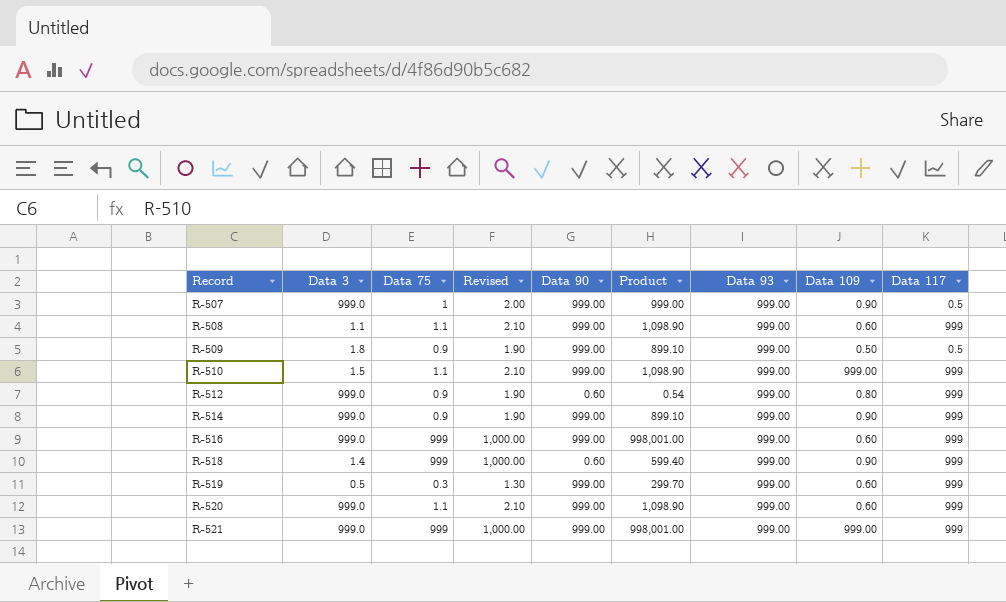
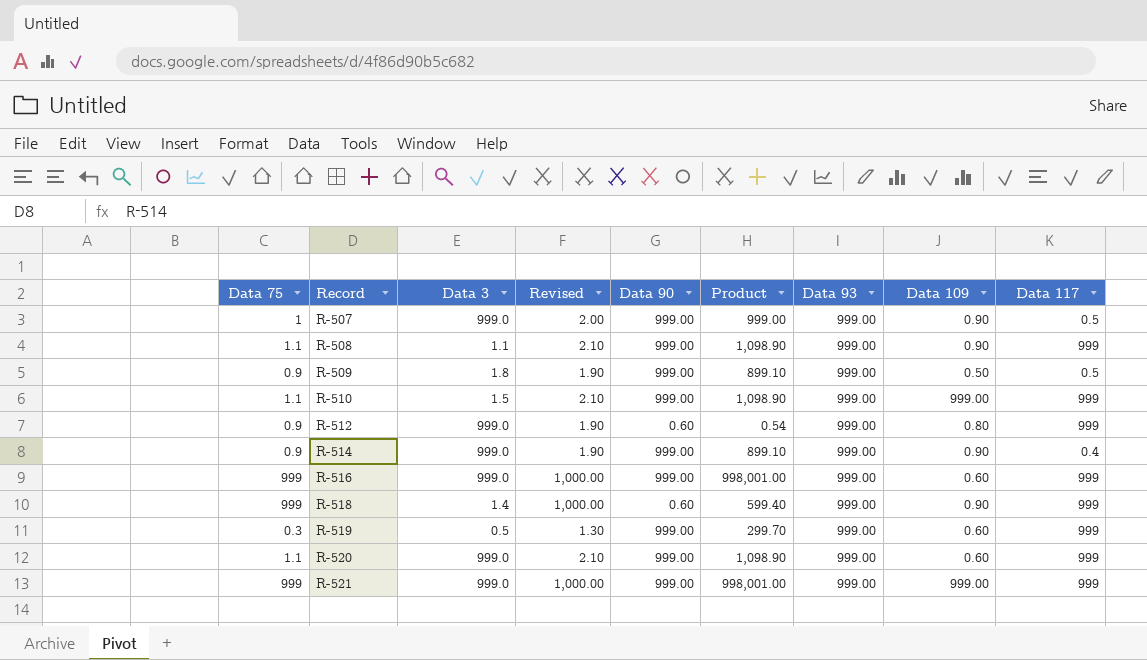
column Data 75 | position: 3 -> 1
R-508 | Data 109: 0.60 -> 0.90
R-514 | Data 117: 999 -> 0.4

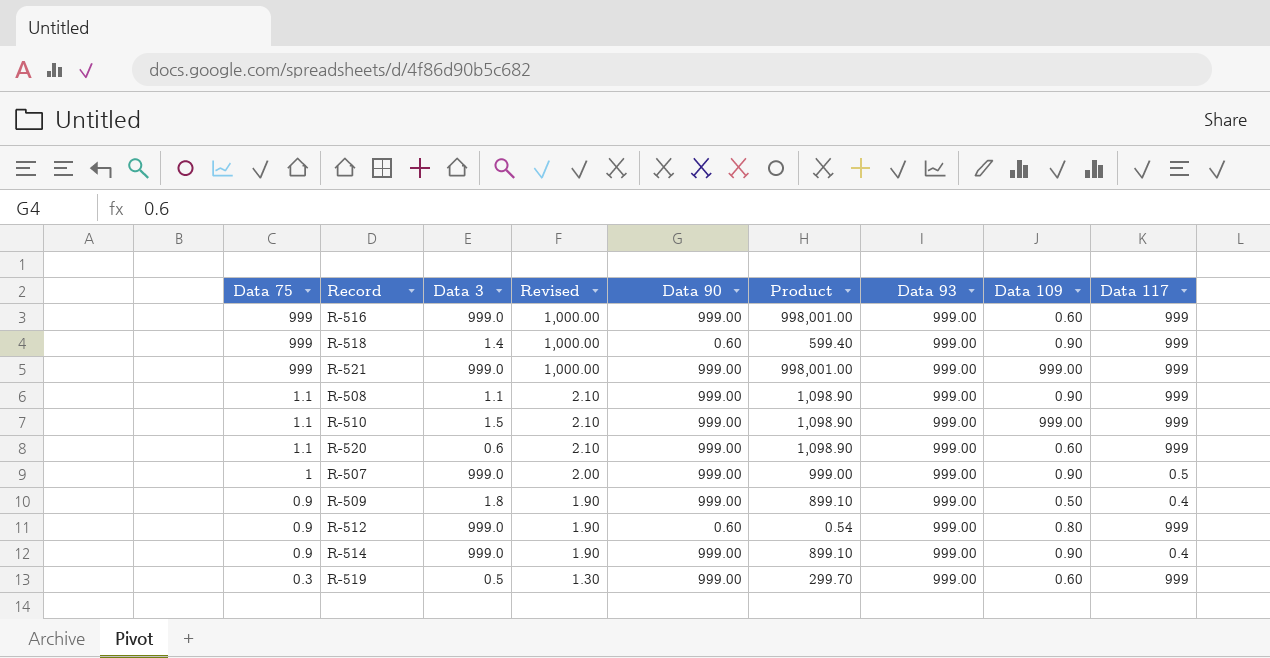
row order: Record ascending -> Data 75 descending
R-520 | Data 3: 999.0 -> 0.6
R-509 | Data 117: 0.5 -> 0.4

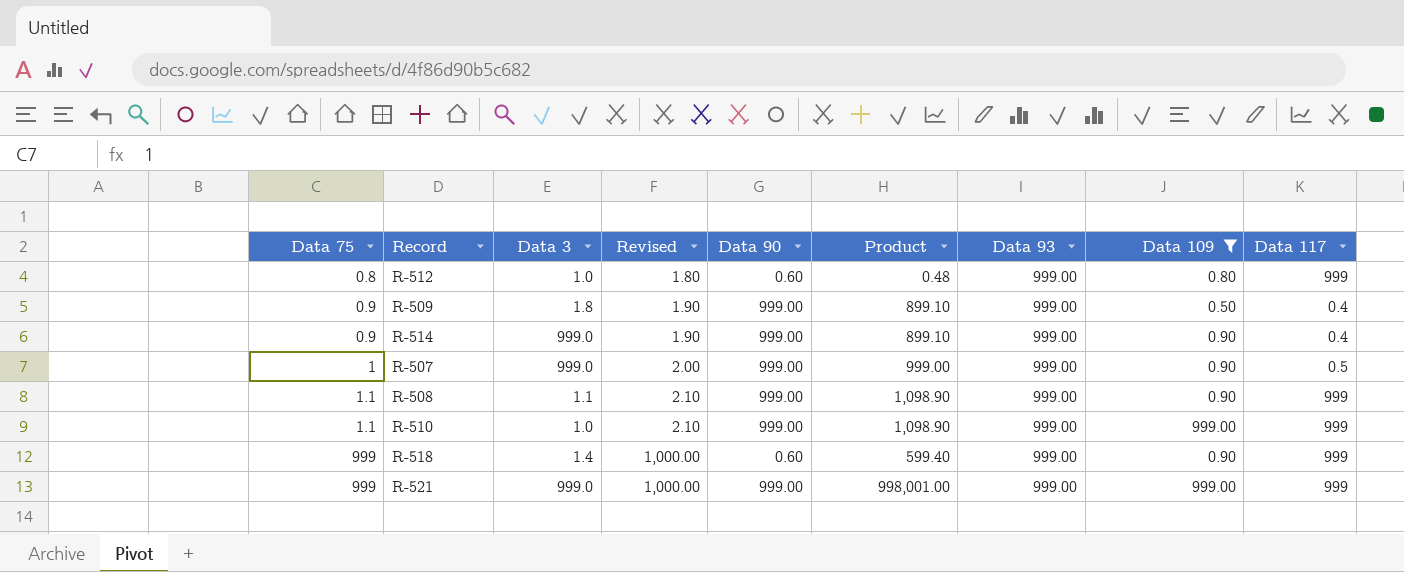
filter: none -> Data 109 != 0.60
row order: Data 75 descending -> Data 75 ascending
R-512 | Data 75: 0.9 -> 0.8
R-512 | Data 3: 999.0 -> 1.0
R-512 | Revised: 1.90 -> 1.80
R-512 | Product: 0.54 -> 0.48
R-510 | Data 3: 1.5 -> 1.0

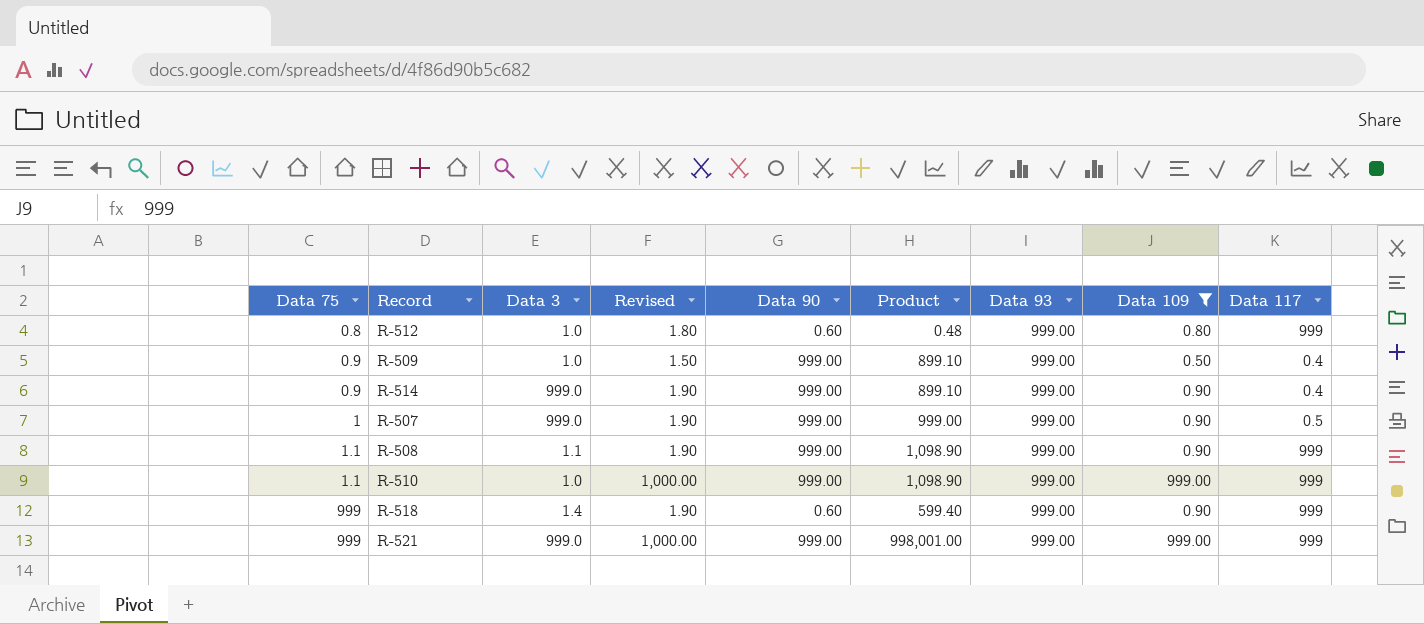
column Revised | formula: [Data 75] + 1 -> [Data 109] + 1
R-509 | Data 3: 1.8 -> 1.0

